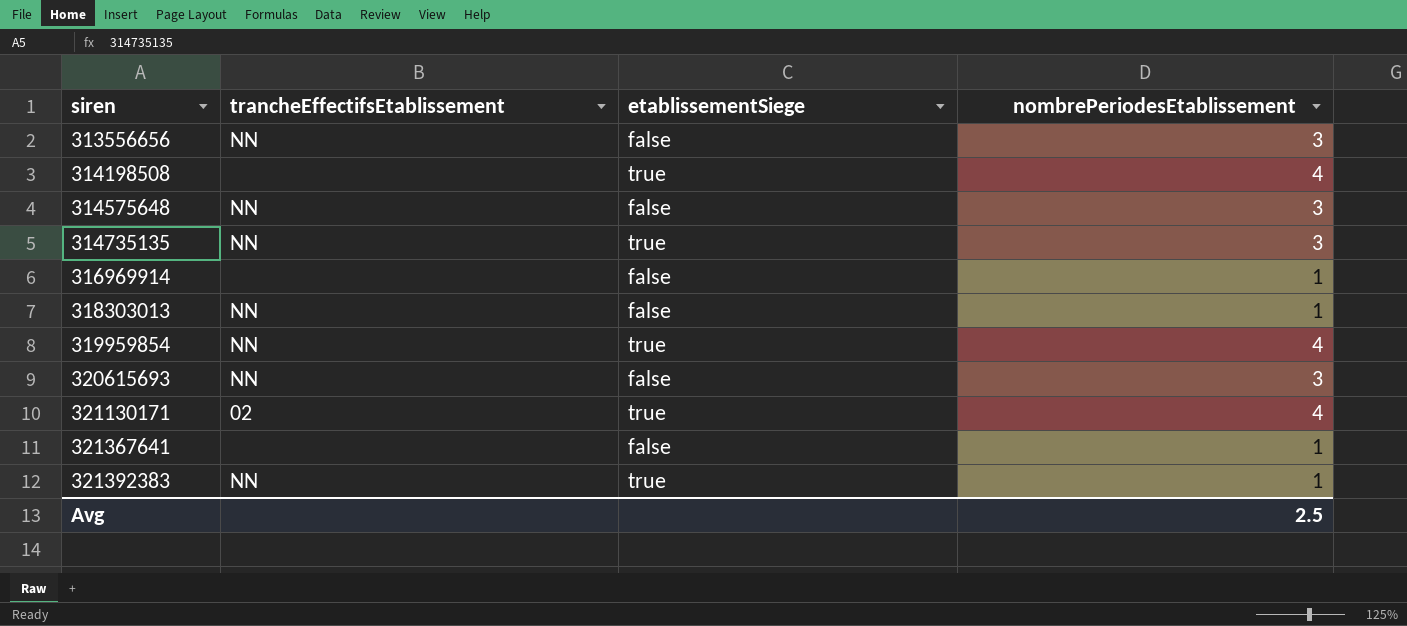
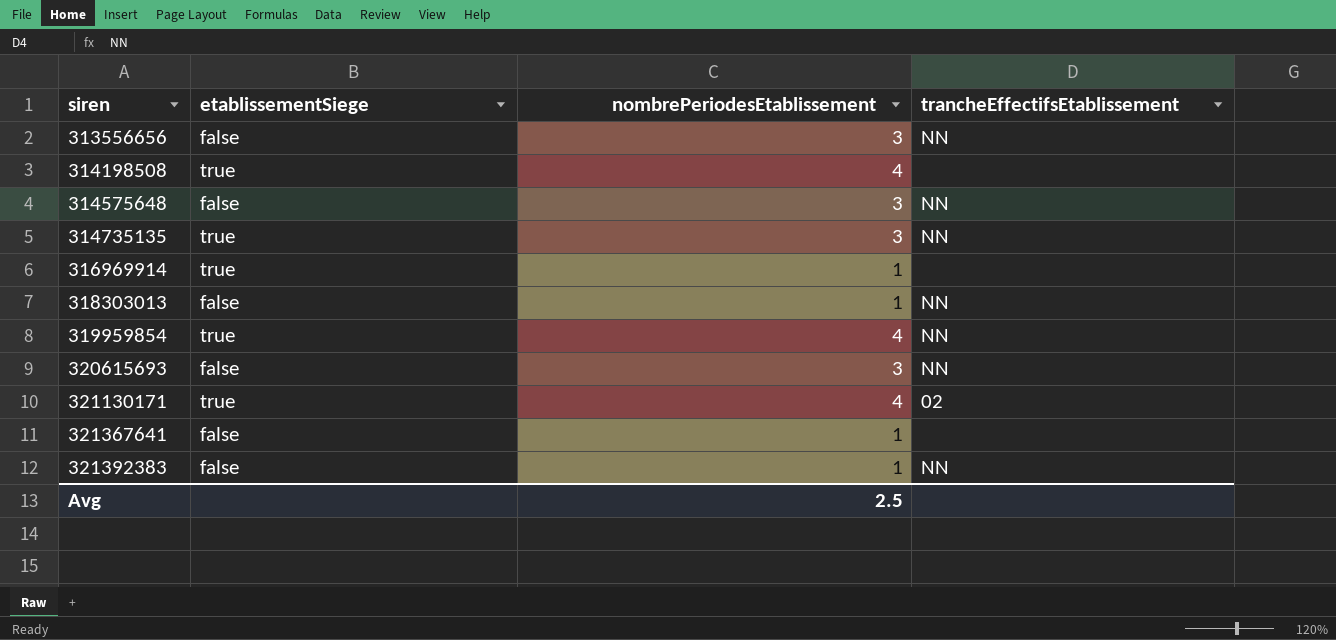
column trancheEffectifsEtablissement | position: 2 -> 4
316969914 | etablissementSiege: false -> true
321392383 | etablissementSiege: true -> false

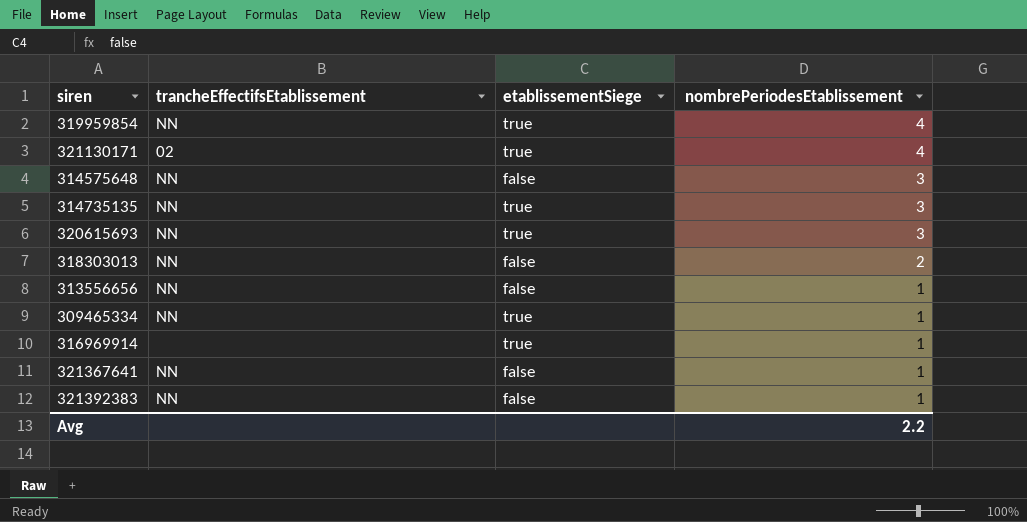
row order: siren ascending -> nombrePeriodesEtablissement descending
column trancheEffectifsEtablissement | position: 4 -> 2
row 314198508: true | 4 | none -> none
320615693 | etablissementSiege: false -> true
318303013 | nombrePeriodesEtablissement: 1 -> 2
313556656 | nombrePeriodesEtablissement: 3 -> 1
row 309465334: none -> NN | true | 1
321367641 | trancheEffectifsEtablissement: none -> NN
Avg | nombrePeriodesEtablissement: 2.5 -> 2.2

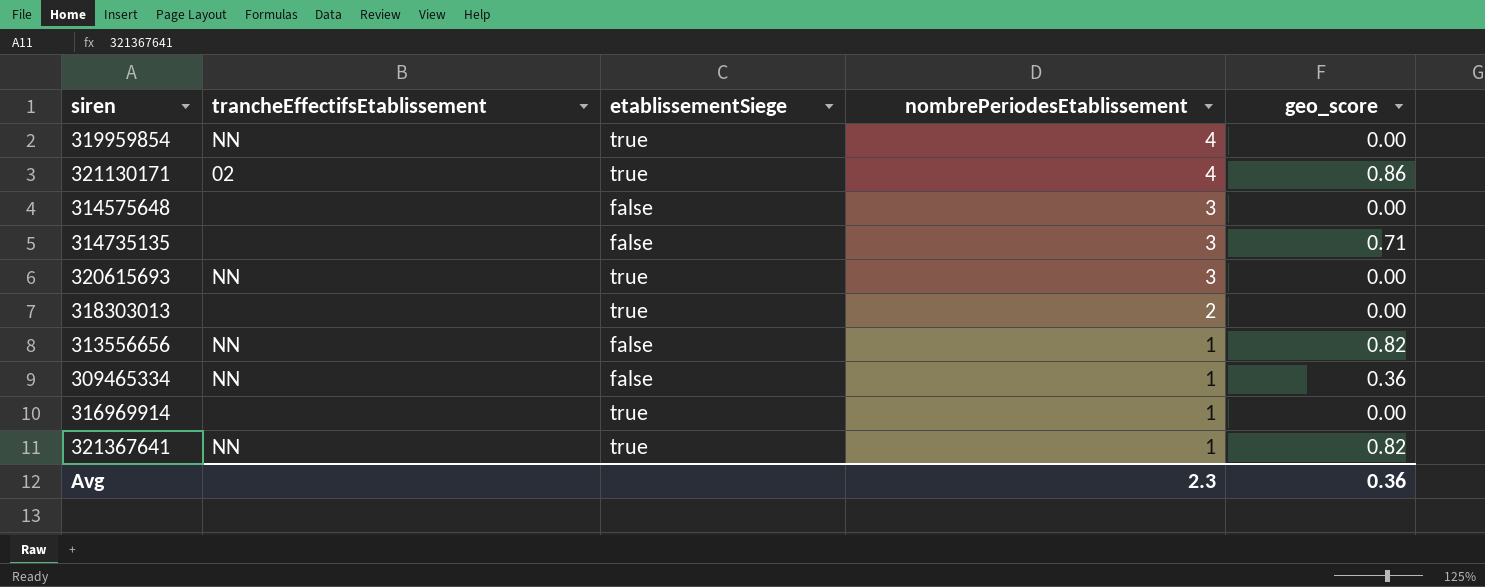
column geo_score | position: none -> 5
row 321392383: NN | false | 1 -> none
314575648 | trancheEffectifsEtablissement: NN -> none
314735135 | trancheEffectifsEtablissement: NN -> none
314735135 | etablissementSiege: true -> false
318303013 | trancheEffectifsEtablissement: NN -> none
318303013 | etablissementSiege: false -> true
309465334 | etablissementSiege: true -> false
321367641 | etablissementSiege: false -> true
Avg | nombrePeriodesEtablissement: 2.2 -> 2.3

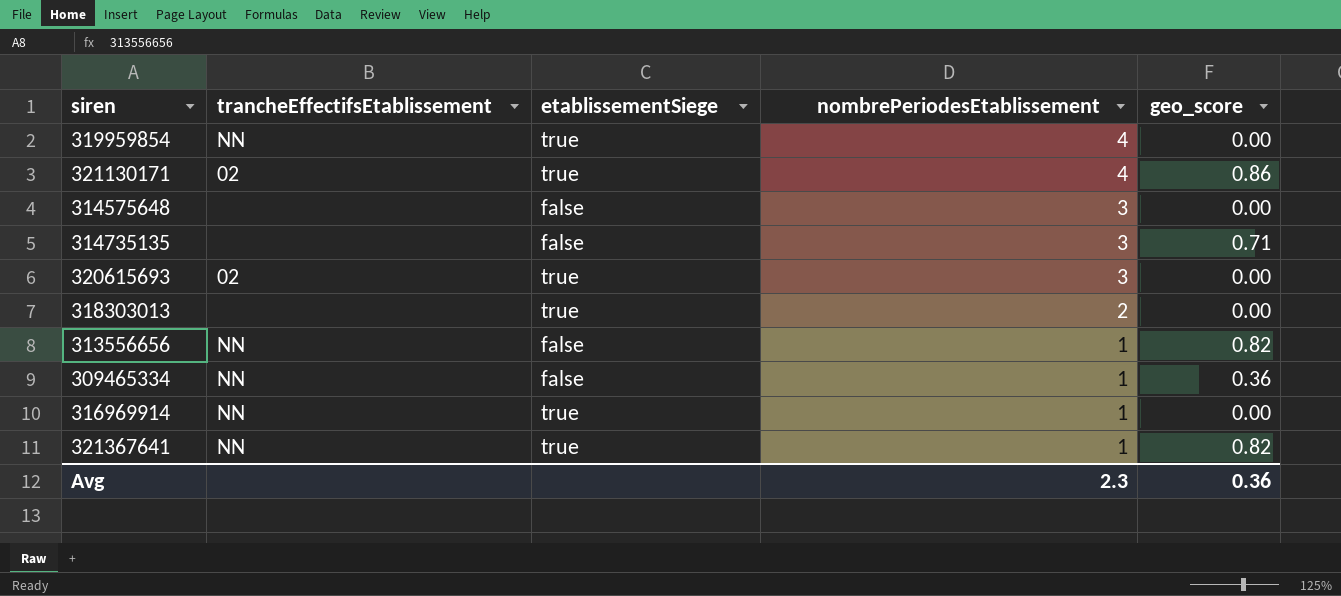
320615693 | trancheEffectifsEtablissement: NN -> 02
316969914 | trancheEffectifsEtablissement: none -> NN

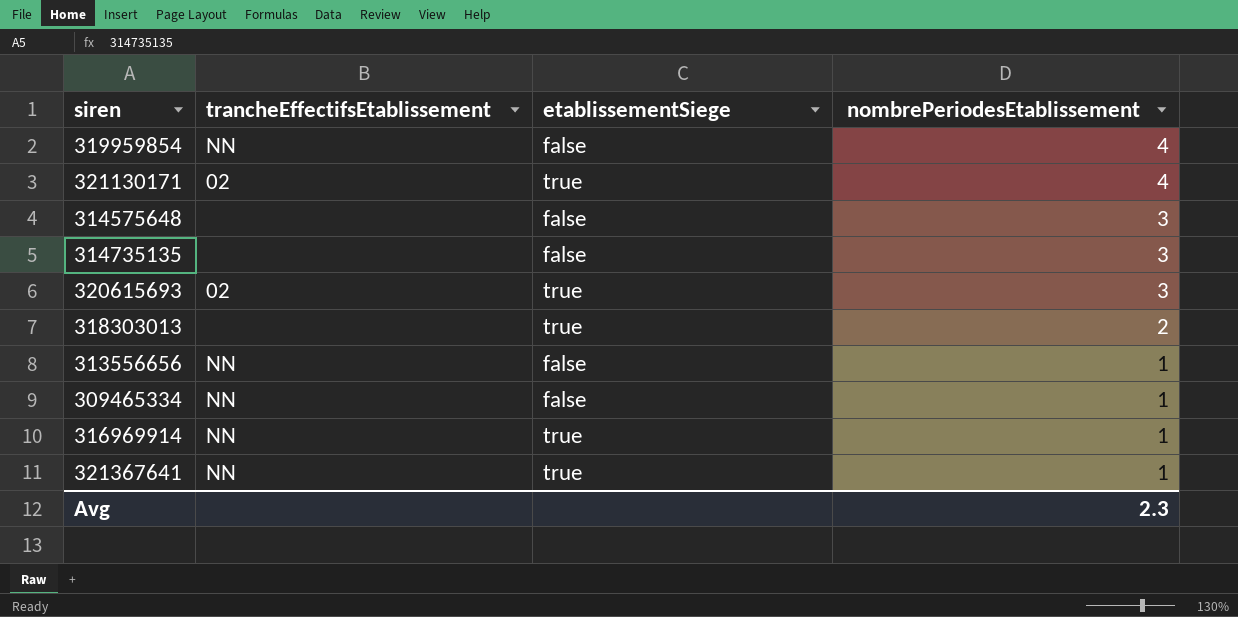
column geo_score | position: 5 -> none
319959854 | etablissementSiege: true -> false

